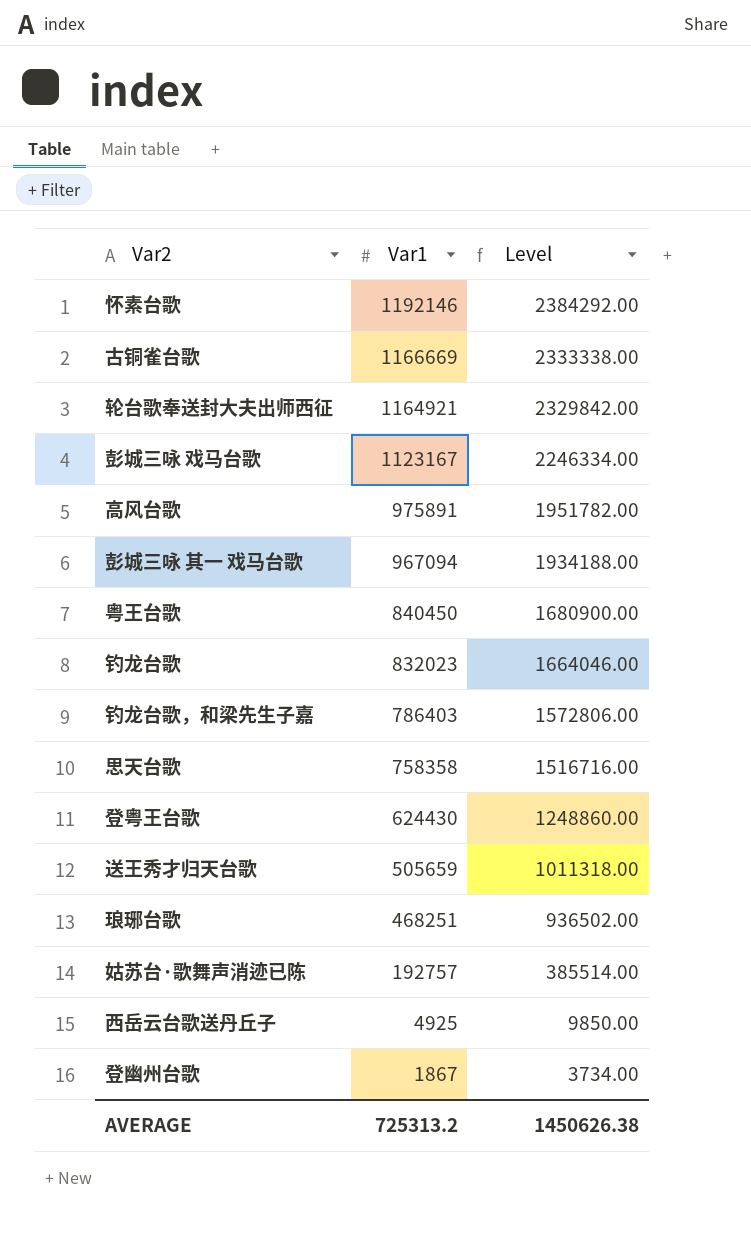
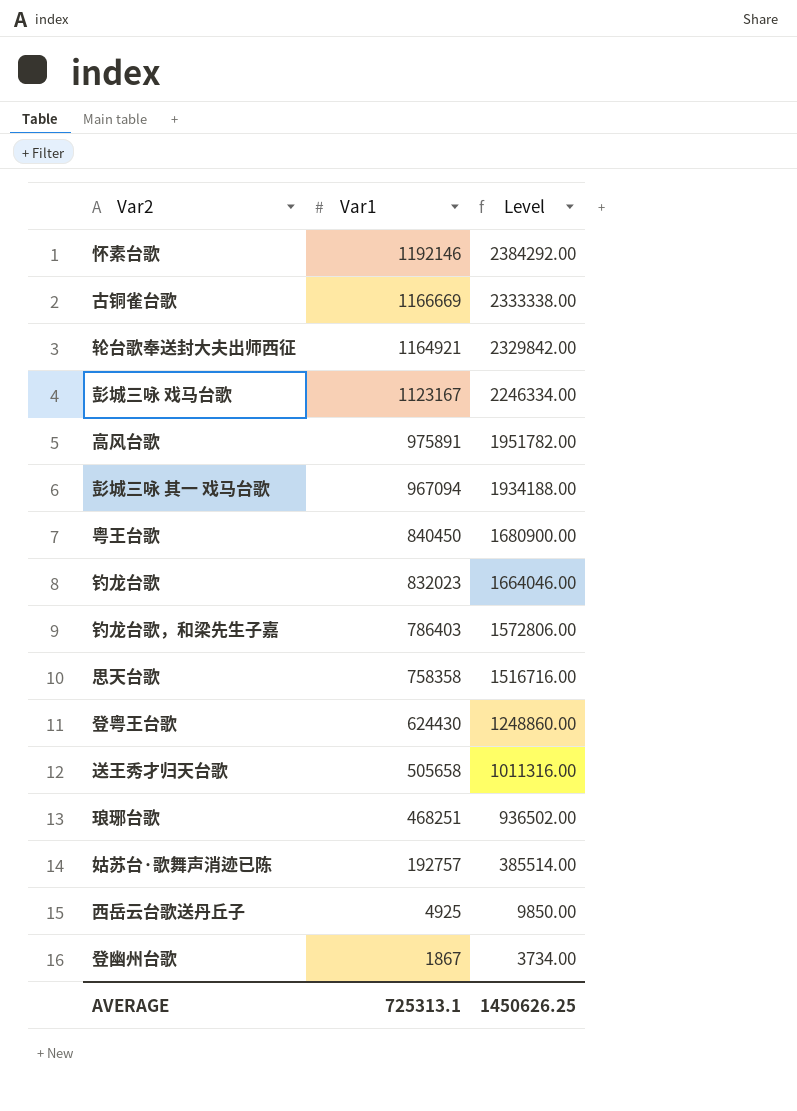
送王秀才归天台歌 | Var1: 505659 -> 505658
送王秀才归天台歌 | Level: 1011318.00 -> 1011316.00
AVERAGE | Var1: 725313.2 -> 725313.1
AVERAGE | Level: 1450626.38 -> 1450626.25

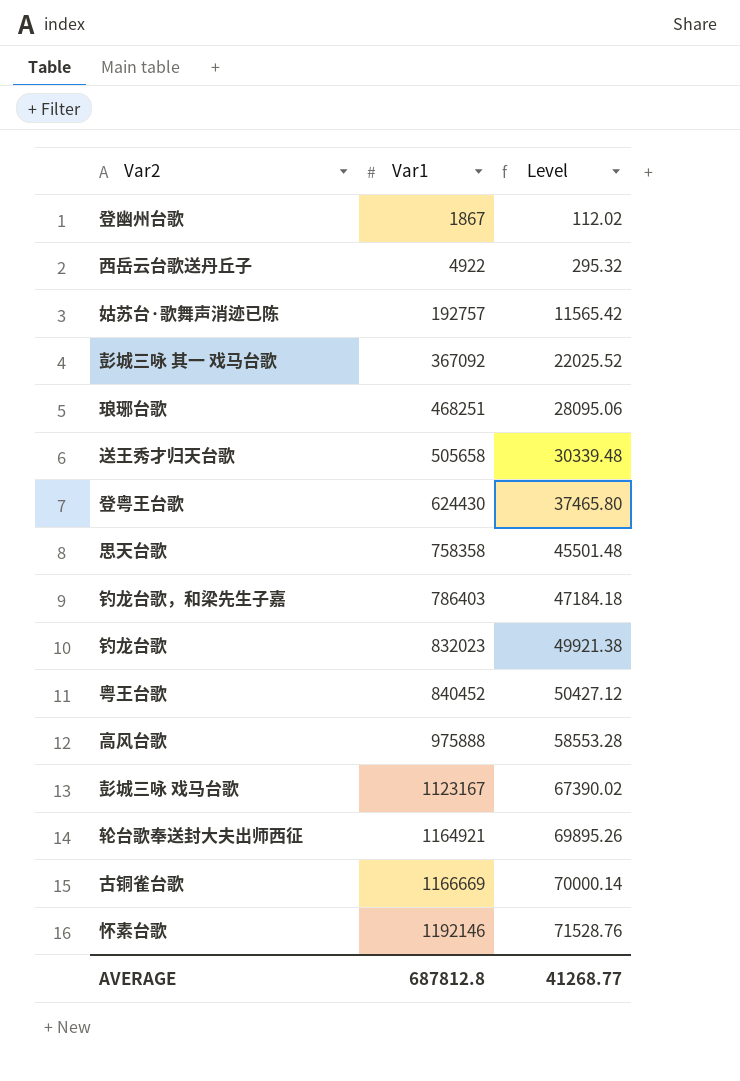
row order: Var1 descending -> Var1 ascending
column Level | formula: [Var1] * 2 -> [Var1] * 0.06
西岳云台歌送丹丘子 | Var1: 4925 -> 4922
彭城三咏 其一 戏马台歌 | Var1: 967094 -> 367092
粤王台歌 | Var1: 840450 -> 840452
高风台歌 | Var1: 975891 -> 975888
AVERAGE | Var1: 725313.1 -> 687812.8
AVERAGE | Level: 1450626.25 -> 41268.77

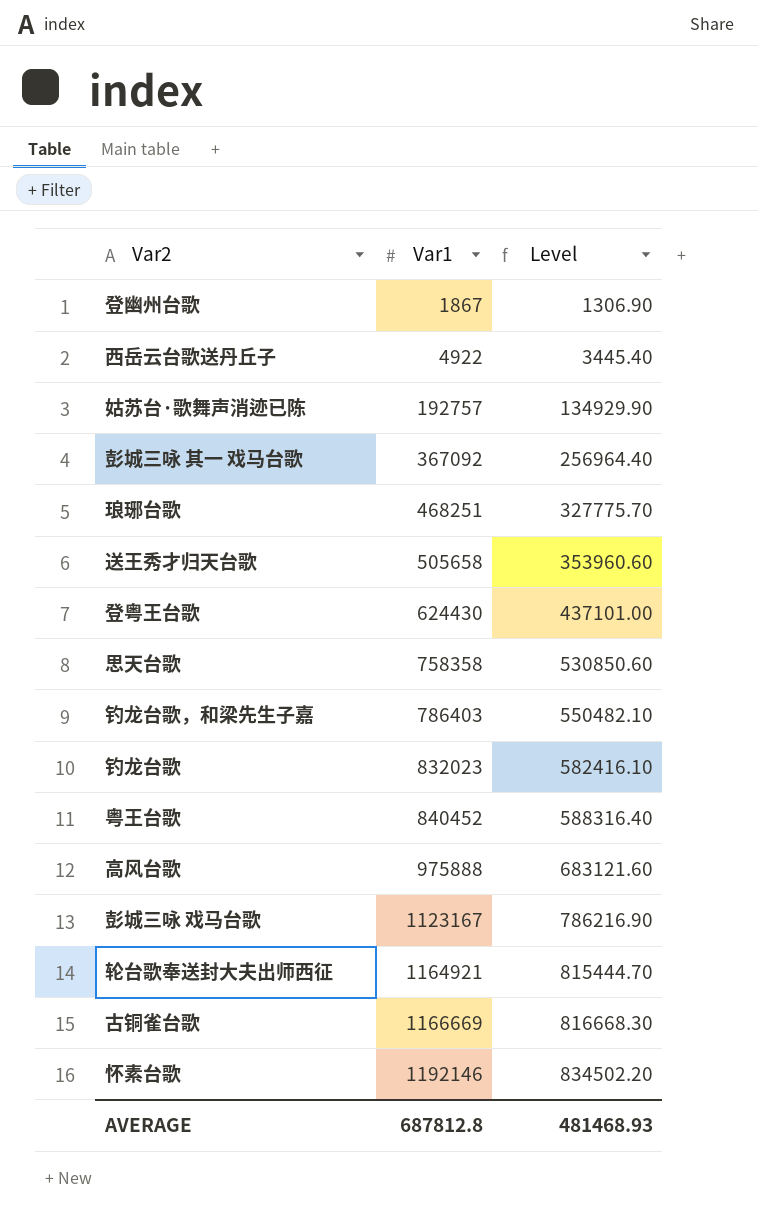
column Level | formula: [Var1] * 0.06 -> [Var1] * 0.7
AVERAGE | Level: 41268.77 -> 481468.93

